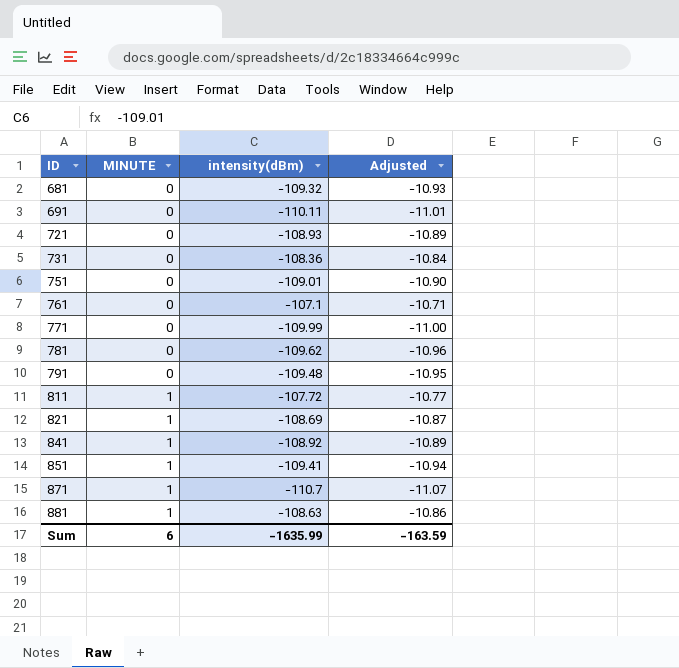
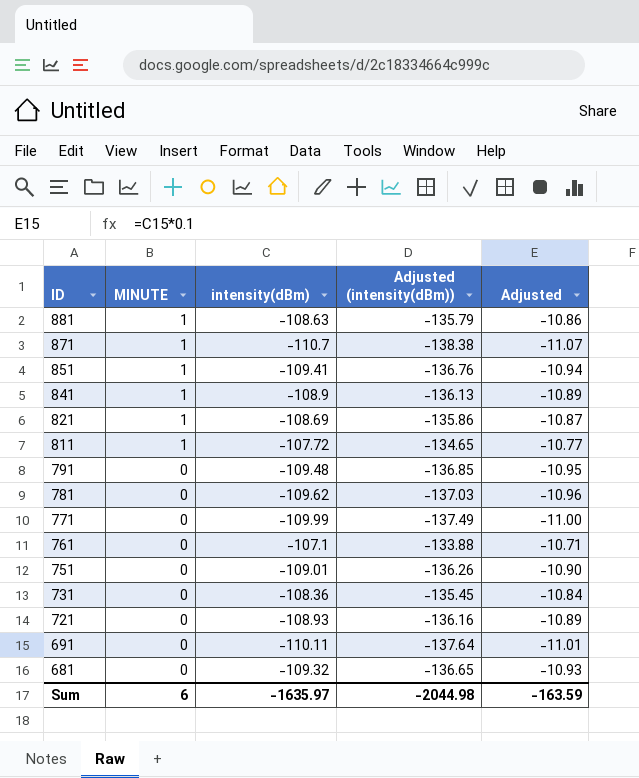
row order: ID ascending -> ID descending
column Adjusted (intensity(dBm)) | formula: none -> [intensity(dBm)] * 1.25
841 | intensity(dBm): -108.92 -> -108.9
Sum | intensity(dBm): -1635.99 -> -1635.97

